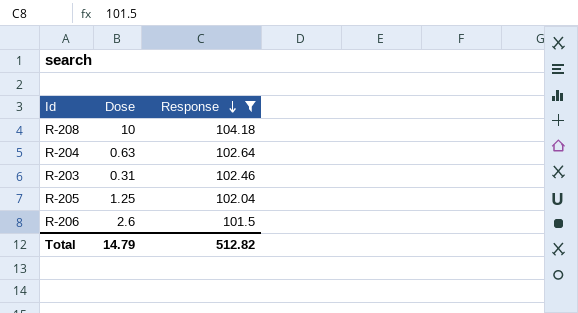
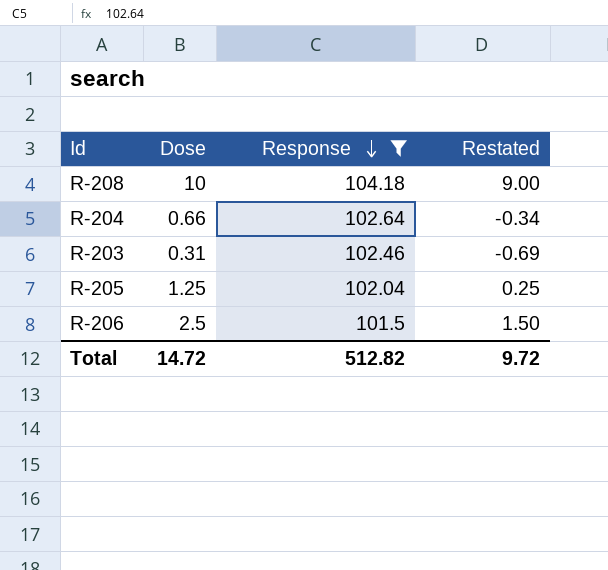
column Restated | formula: none -> [Dose] - 1
R-204 | Dose: 0.63 -> 0.66
R-206 | Dose: 2.6 -> 2.5
Total | Dose: 14.79 -> 14.72

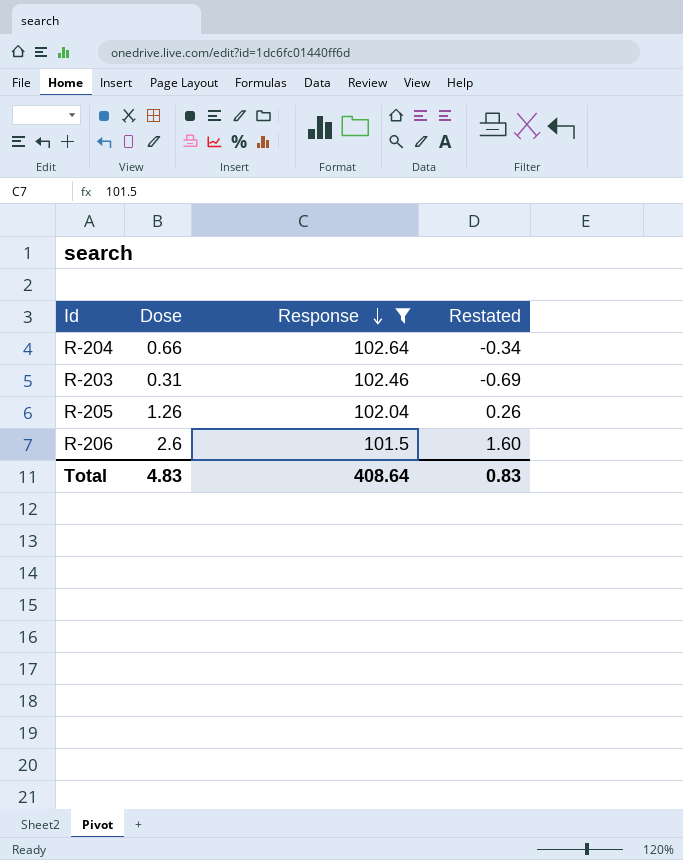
row R-208: 10 | 104.18 | 9.00 -> none
R-205 | Dose: 1.25 -> 1.26
R-205 | Restated: 0.25 -> 0.26
R-206 | Dose: 2.5 -> 2.6
R-206 | Restated: 1.50 -> 1.60
Total | Dose: 14.72 -> 4.83
Total | Response: 512.82 -> 408.64
Total | Restated: 9.72 -> 0.83

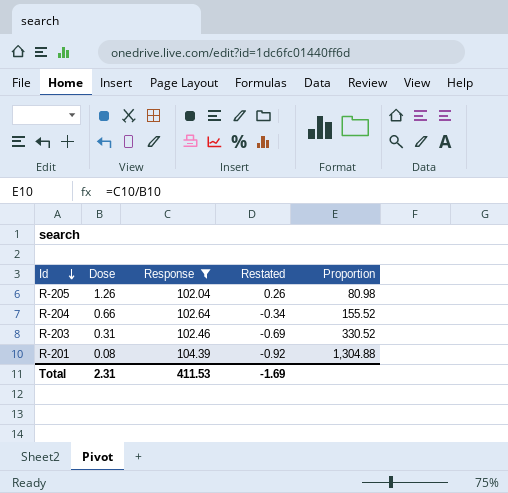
row order: Response descending -> Id descending
column Proportion | formula: none -> [Response] / [Dose]
row R-206: 2.6 | 101.5 | 1.60 -> none
row R-201: none -> 0.08 | 104.39 | -0.92 | 1,304.88
Total | Dose: 4.83 -> 2.31
Total | Response: 408.64 -> 411.53
Total | Restated: 0.83 -> -1.69

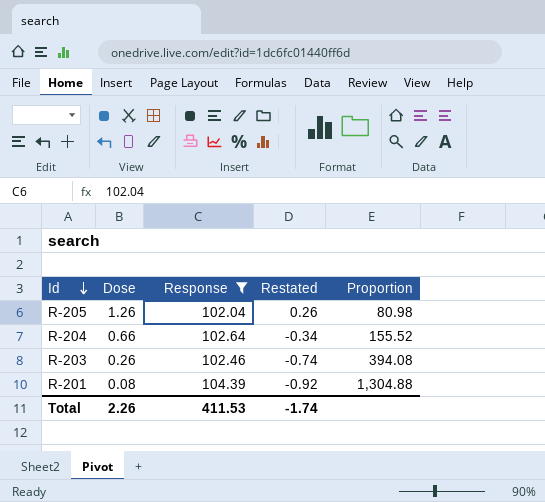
R-203 | Dose: 0.31 -> 0.26
R-203 | Restated: -0.69 -> -0.74
R-203 | Proportion: 330.52 -> 394.08
Total | Dose: 2.31 -> 2.26
Total | Restated: -1.69 -> -1.74

